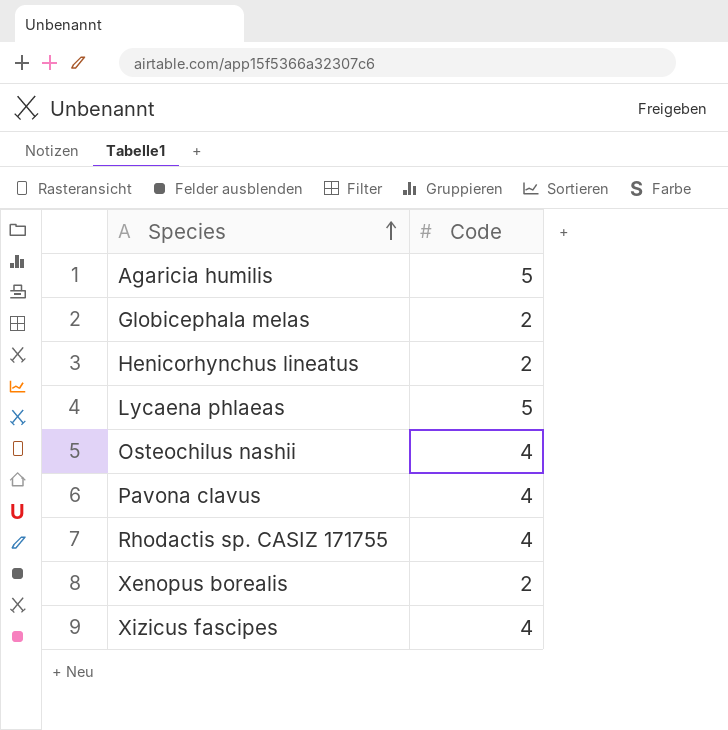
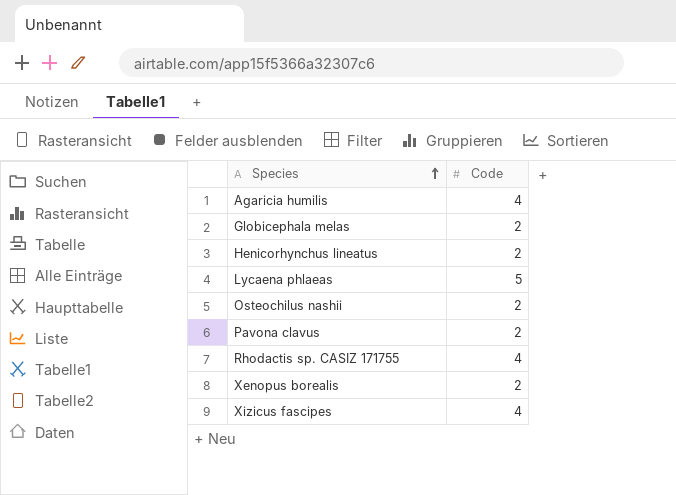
Agaricia humilis | Code: 5 -> 4
Osteochilus nashii | Code: 4 -> 2
Pavona clavus | Code: 4 -> 2

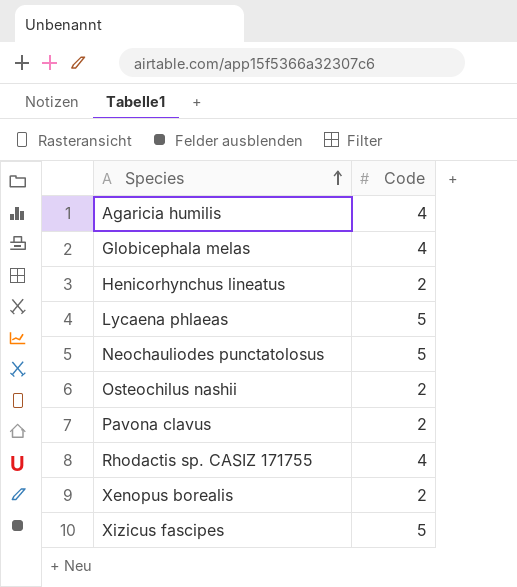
Globicephala melas | Code: 2 -> 4
row Neochauliodes punctatolosus: none -> 5
Xizicus fascipes | Code: 4 -> 5

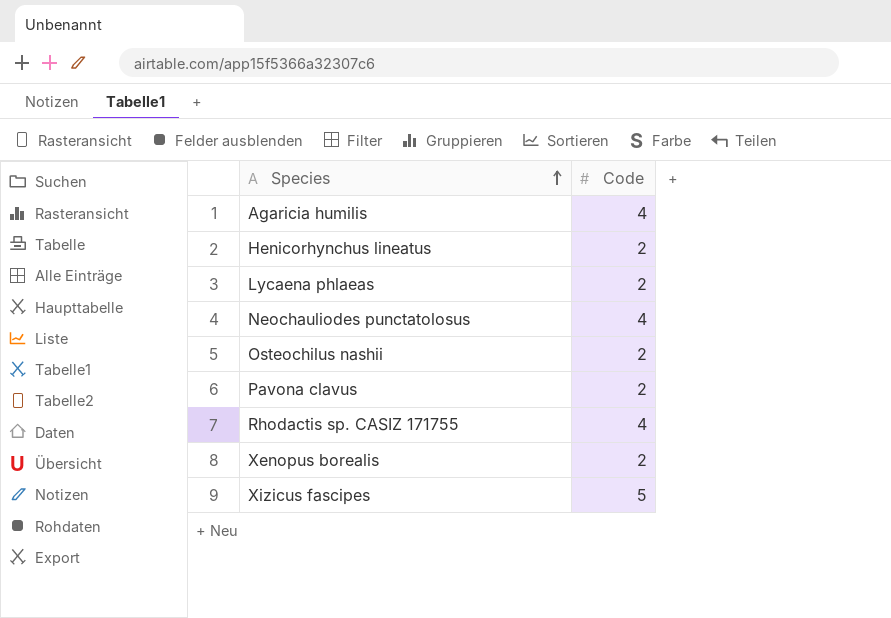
row Globicephala melas: 4 -> none
Lycaena phlaeas | Code: 5 -> 2
Neochauliodes punctatolosus | Code: 5 -> 4

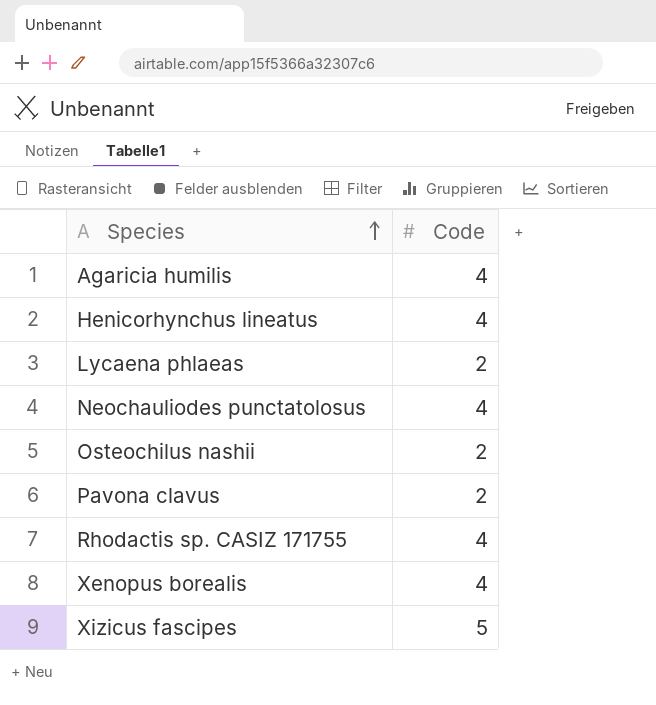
Henicorhynchus lineatus | Code: 2 -> 4
Xenopus borealis | Code: 2 -> 4

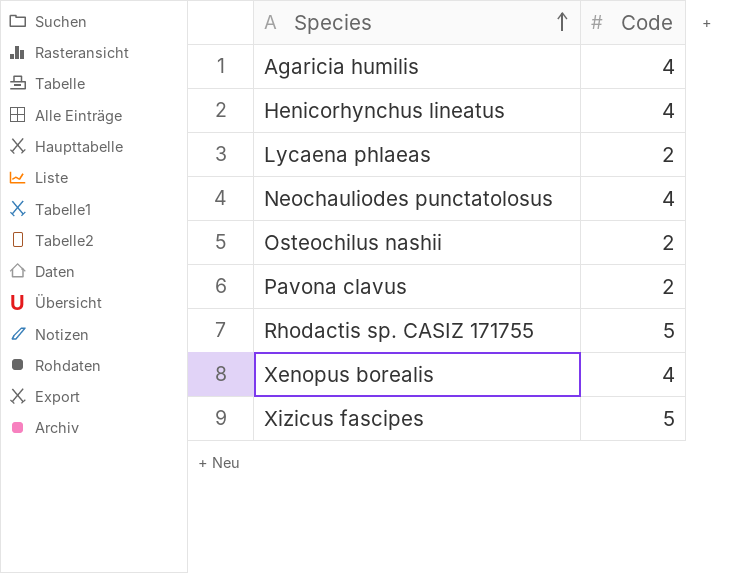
Rhodactis sp. CASIZ 171755 | Code: 4 -> 5

